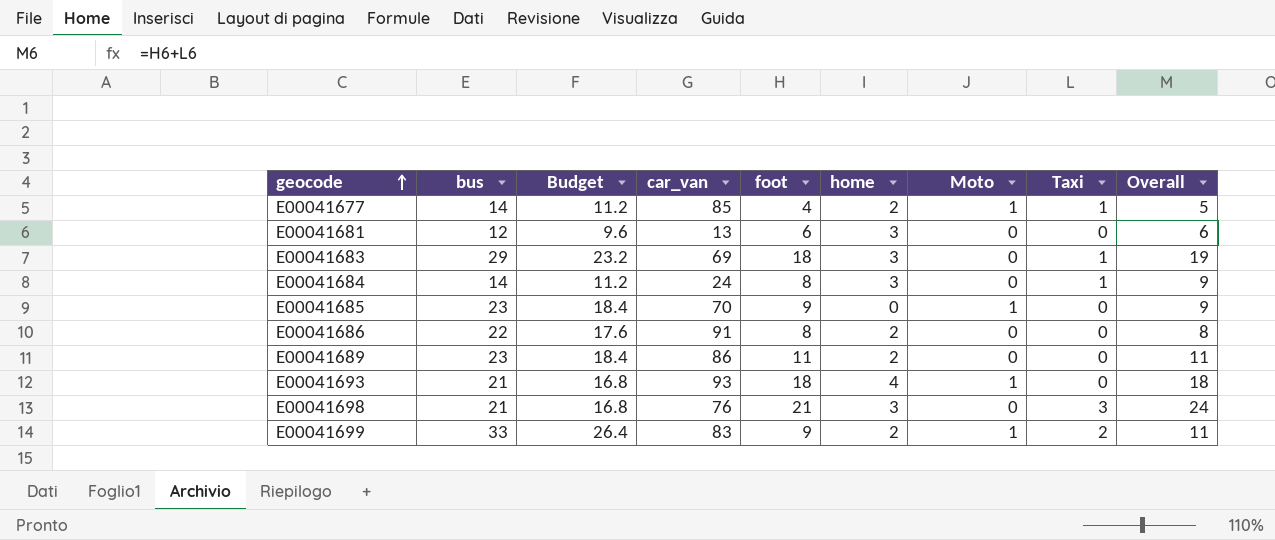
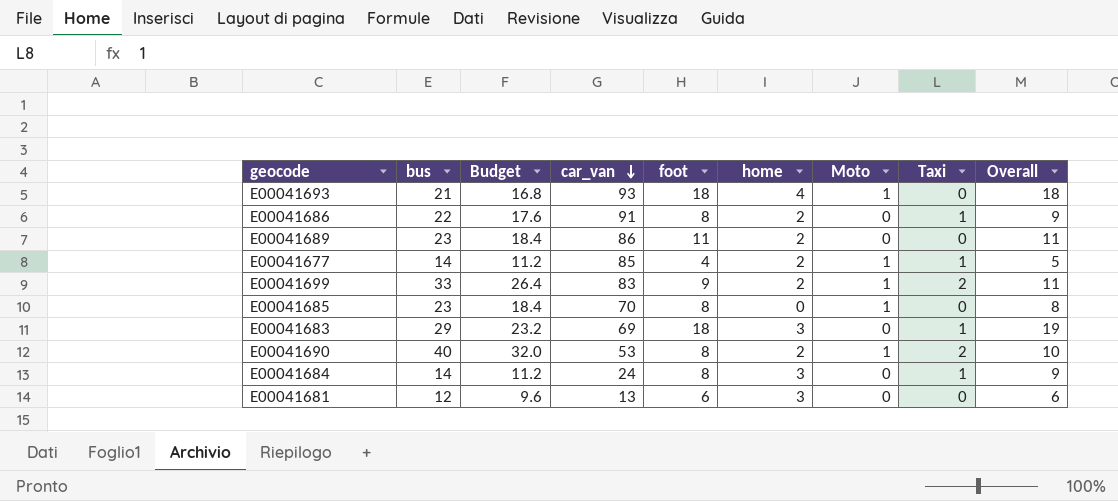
row order: geocode ascending -> car_van descending
row E00041698: 21 | 16.8 | 76 | 21 | 3 | 0 | 3 | 24 -> none
E00041686 | Taxi: 0 -> 1
E00041686 | Overall: 8 -> 9
E00041685 | foot: 9 -> 8
E00041685 | Overall: 9 -> 8
row E00041690: none -> 40 | 32.0 | 53 | 8 | 2 | 1 | 2 | 10

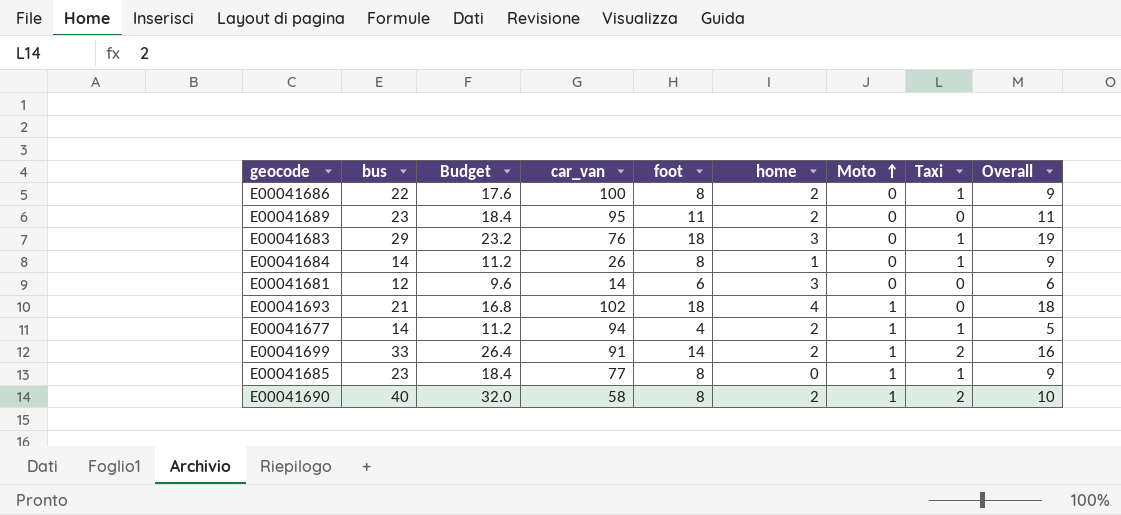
row order: car_van descending -> Moto ascending
E00041686 | car_van: 91 -> 100
E00041689 | car_van: 86 -> 95
E00041683 | car_van: 69 -> 76
E00041684 | car_van: 24 -> 26
E00041684 | home: 3 -> 1
E00041681 | car_van: 13 -> 14
E00041693 | car_van: 93 -> 102
E00041677 | car_van: 85 -> 94
E00041699 | car_van: 83 -> 91
E00041699 | foot: 9 -> 14
E00041699 | Overall: 11 -> 16
E00041685 | car_van: 70 -> 77
E00041685 | Taxi: 0 -> 1
E00041685 | Overall: 8 -> 9
E00041690 | car_van: 53 -> 58

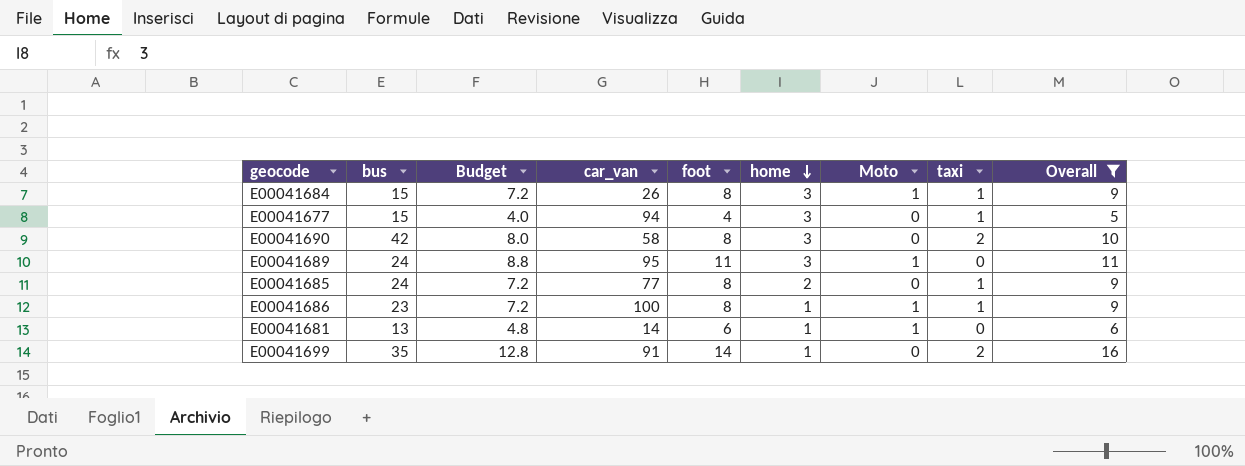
filter: none -> Overall <= 16
row order: Moto ascending -> home descending
column Budget | formula: [bus] * 0.8 -> [Overall] * 0.8
column name: Taxi -> taxi
E00041684 | bus: 14 -> 15
E00041684 | home: 1 -> 3
E00041684 | Moto: 0 -> 1
E00041677 | bus: 14 -> 15
E00041677 | home: 2 -> 3
E00041677 | Moto: 1 -> 0
E00041690 | bus: 40 -> 42
E00041690 | home: 2 -> 3
E00041690 | Moto: 1 -> 0
E00041689 | bus: 23 -> 24
E00041689 | home: 2 -> 3
E00041689 | Moto: 0 -> 1
E00041685 | bus: 23 -> 24
E00041685 | home: 0 -> 2
E00041685 | Moto: 1 -> 0
E00041686 | bus: 22 -> 23
E00041686 | home: 2 -> 1
E00041686 | Moto: 0 -> 1
E00041681 | bus: 12 -> 13
E00041681 | home: 3 -> 1
E00041681 | Moto: 0 -> 1
E00041699 | bus: 33 -> 35
E00041699 | home: 2 -> 1
E00041699 | Moto: 1 -> 0

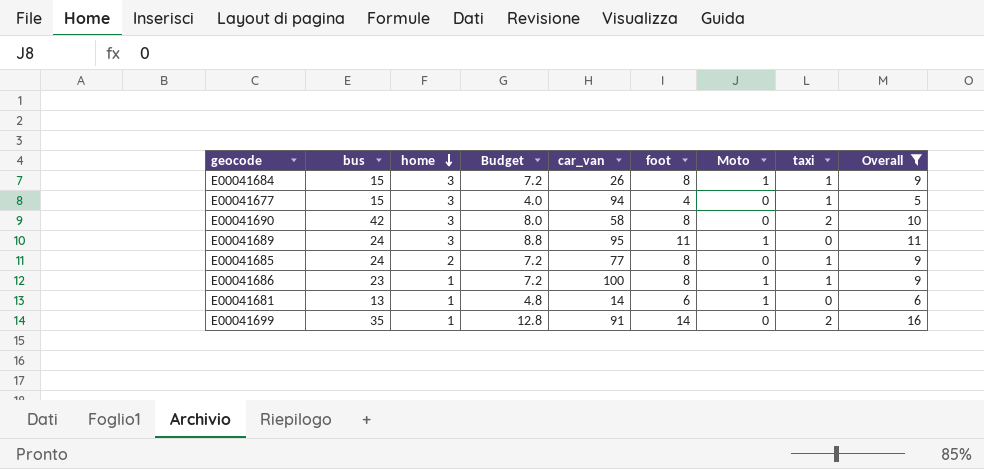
column home | position: 6 -> 3

